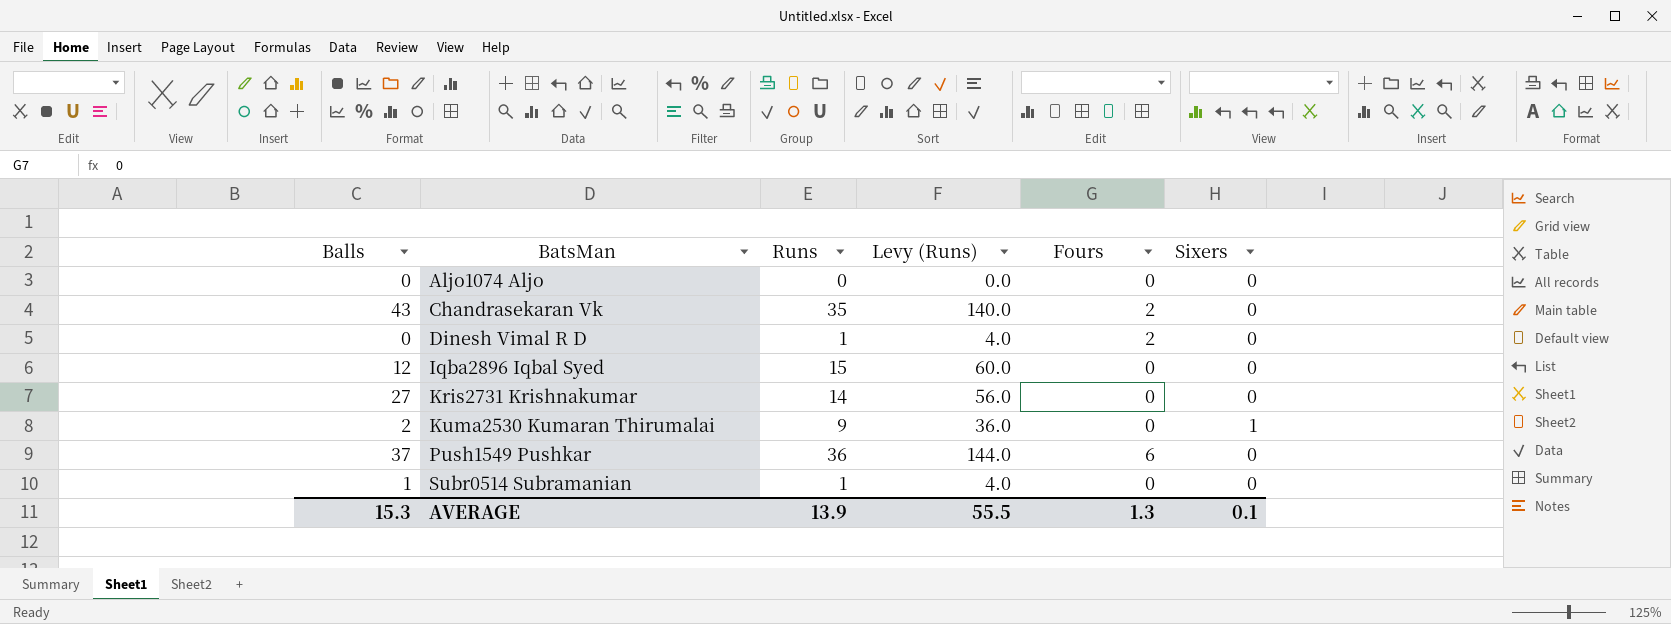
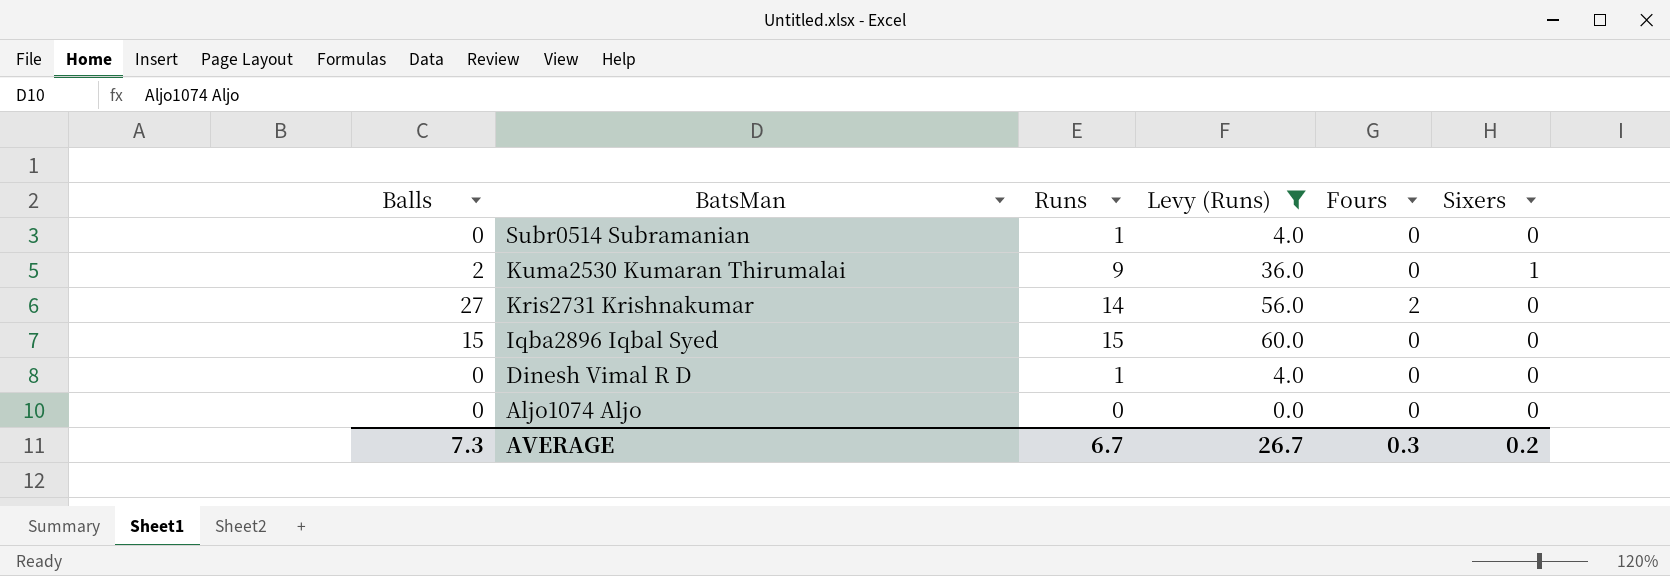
filter: none -> Levy (Runs) <= 60.0
row order: BatsMan ascending -> BatsMan descending
Subr0514 Subramanian | Balls: 1 -> 0
Kris2731 Krishnakumar | Fours: 0 -> 2
Iqba2896 Iqbal Syed | Balls: 12 -> 15
Dinesh Vimal R D | Fours: 2 -> 0
AVERAGE | Balls: 15.3 -> 7.3
AVERAGE | Runs: 13.9 -> 6.7
AVERAGE | Levy (Runs): 55.5 -> 26.7
AVERAGE | Fours: 1.3 -> 0.3
AVERAGE | Sixers: 0.1 -> 0.2

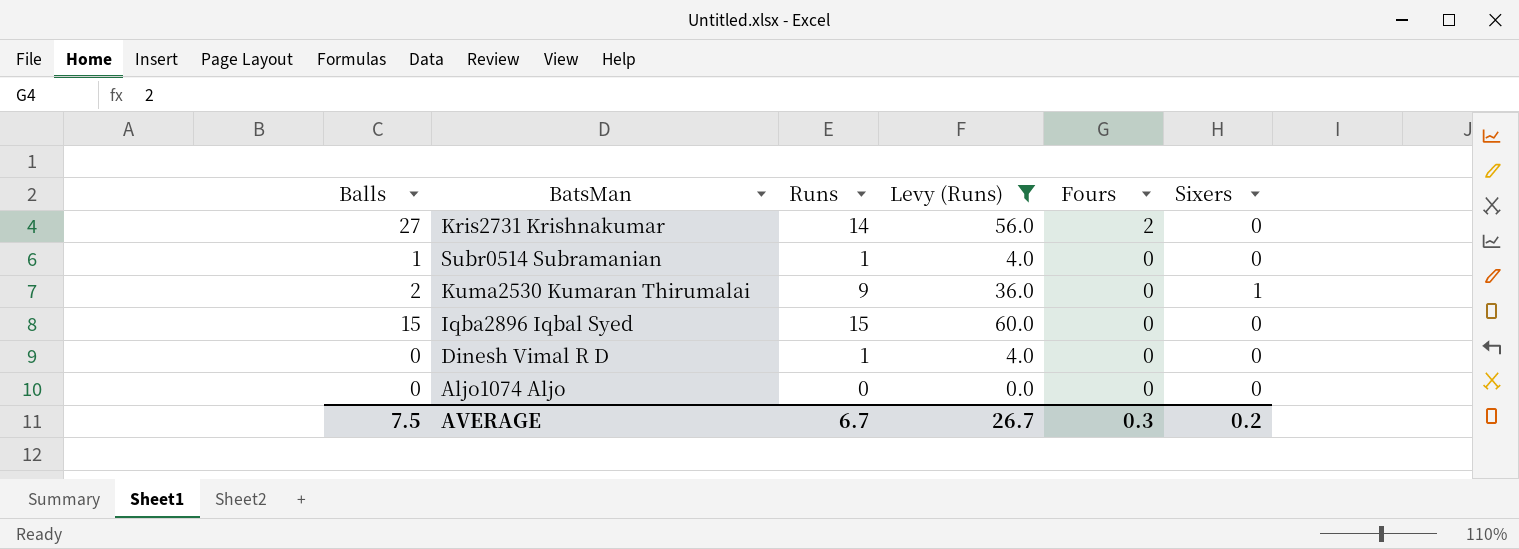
row order: BatsMan descending -> Fours descending
Subr0514 Subramanian | Balls: 0 -> 1
AVERAGE | Balls: 7.3 -> 7.5

